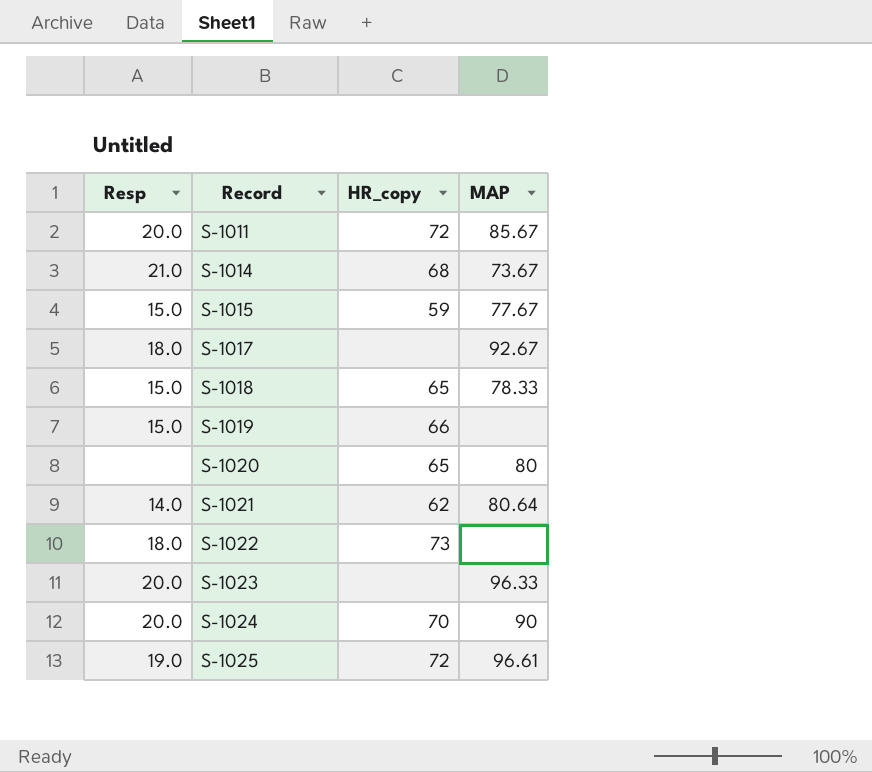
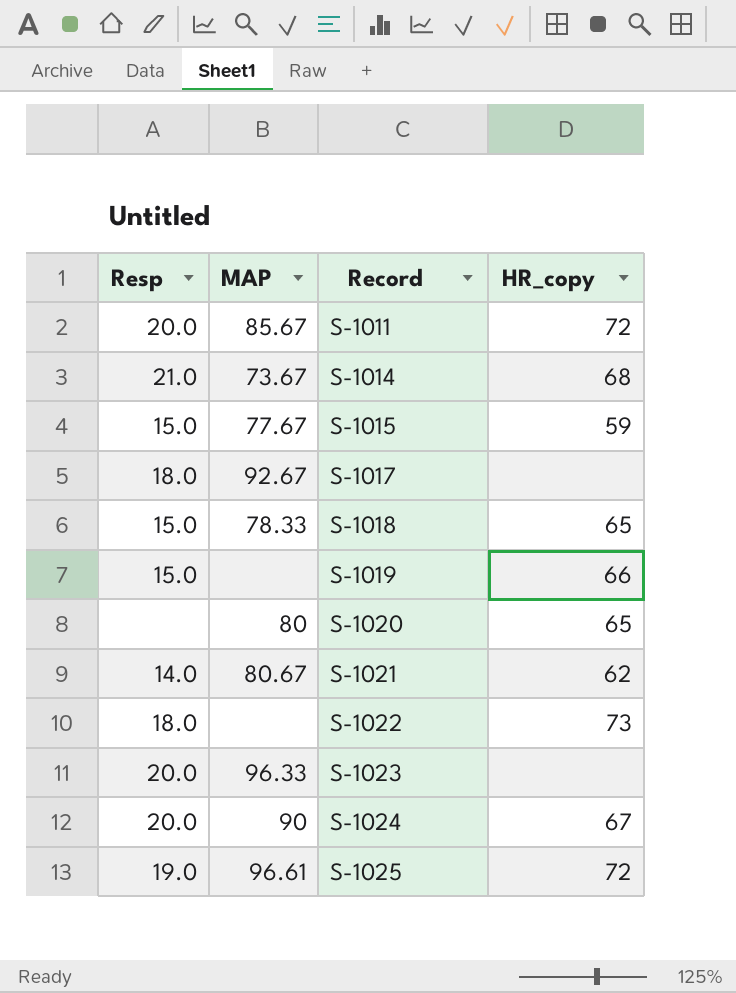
column MAP | position: 4 -> 2
S-1021 | MAP: 80.64 -> 80.67
S-1024 | HR_copy: 70 -> 67

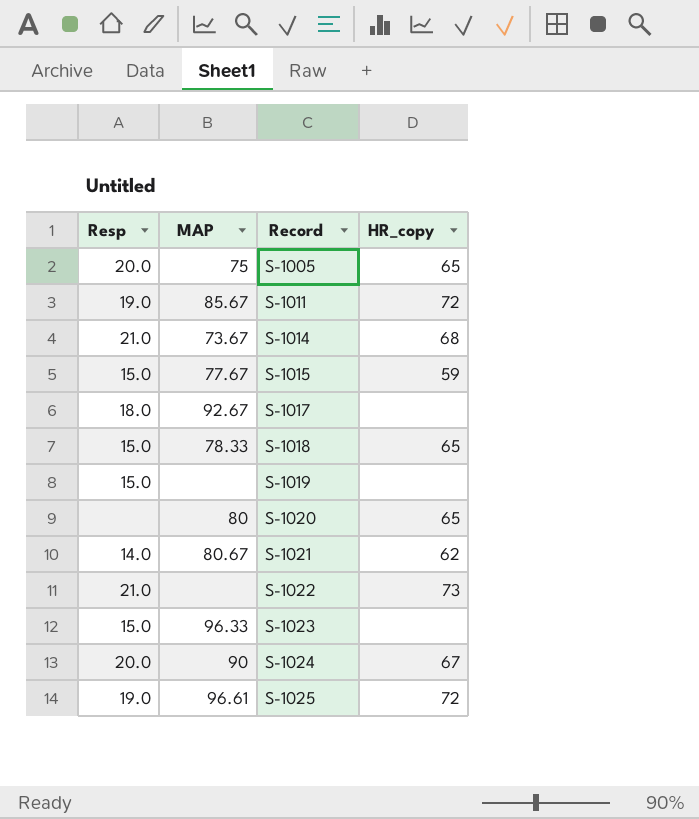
row S-1005: none -> 20.0 | 75 | 65
S-1011 | Resp: 20.0 -> 19.0
S-1019 | HR_copy: 66 -> none
S-1022 | Resp: 18.0 -> 21.0
S-1023 | Resp: 20.0 -> 15.0

